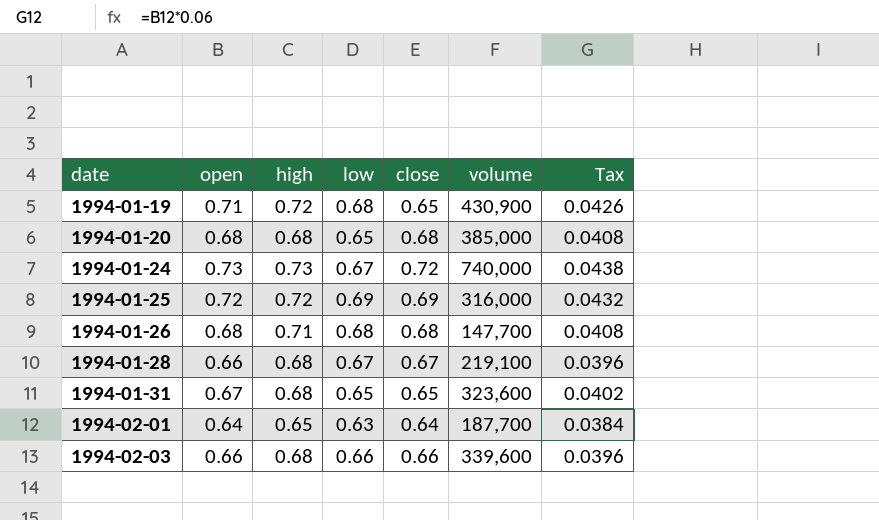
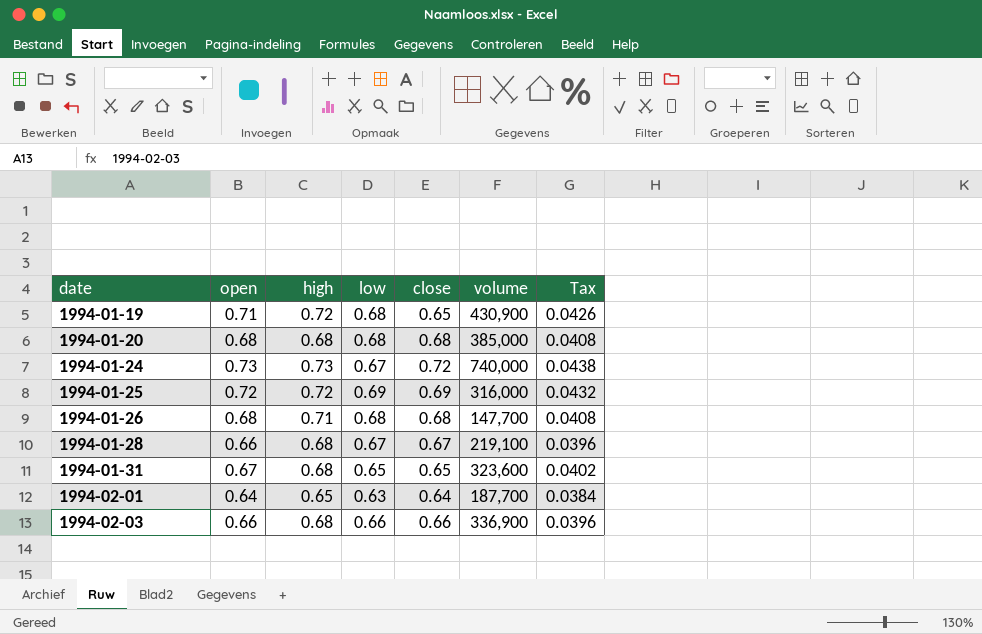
1994-01-20 | low: 0.65 -> 0.68
1994-02-03 | volume: 339,600 -> 336,900

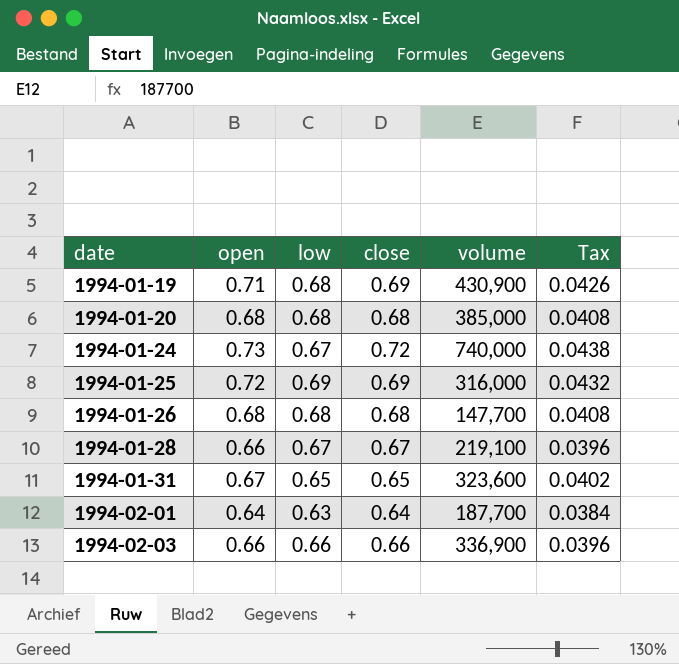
column high | position: 3 -> none
1994-01-19 | close: 0.65 -> 0.69

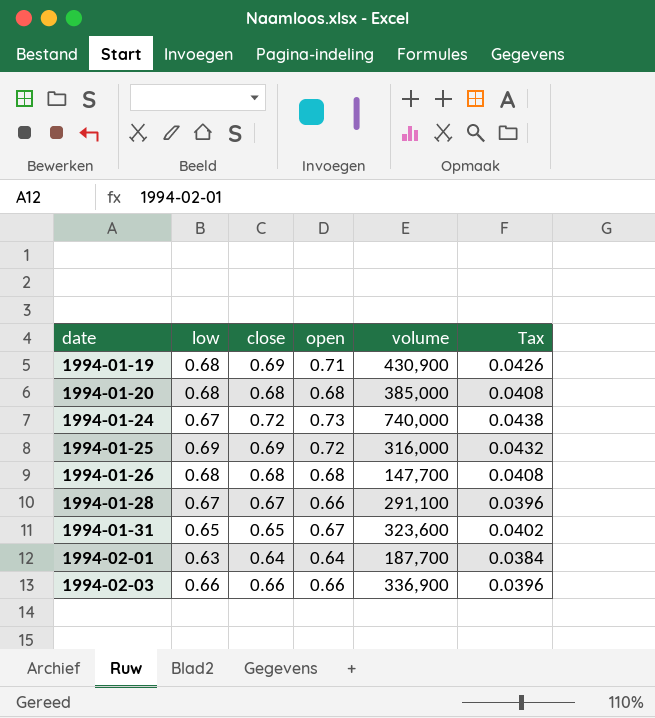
column open | position: 2 -> 4
1994-01-28 | volume: 219,100 -> 291,100

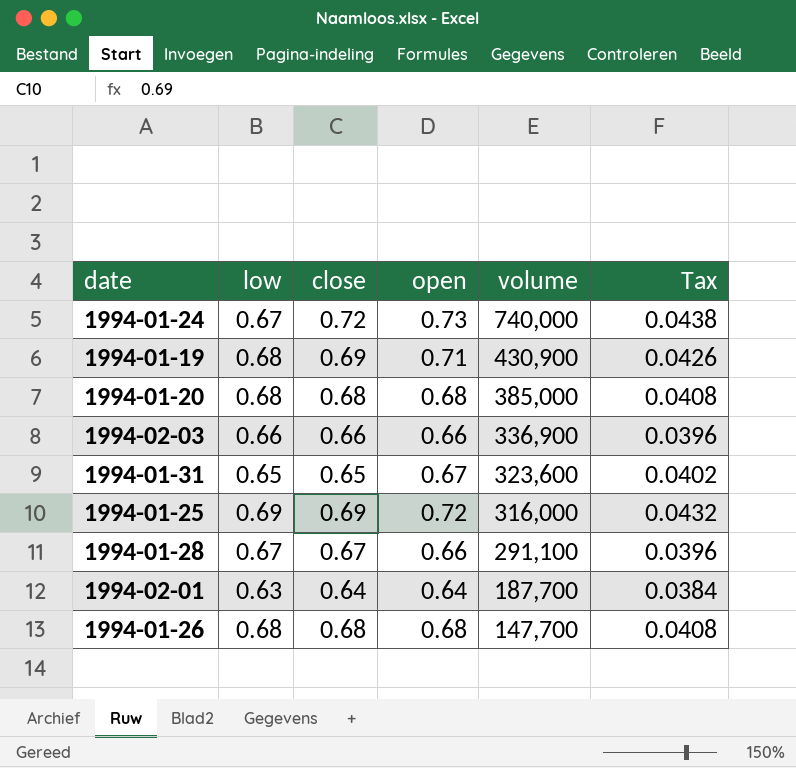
row order: date ascending -> volume descending

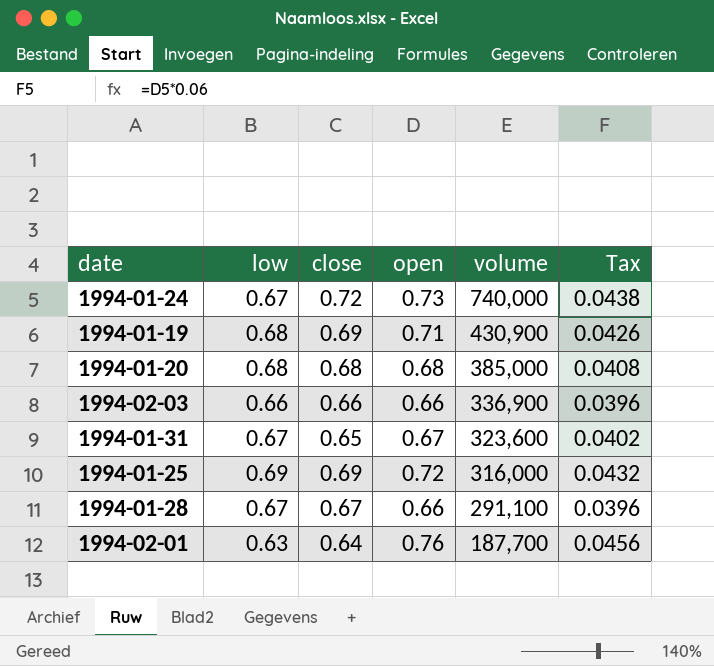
row 1994-01-26: 0.68 | 0.68 | 0.68 | 147,700 | 0.0408 -> none
1994-01-31 | low: 0.65 -> 0.67
1994-02-01 | open: 0.64 -> 0.76
1994-02-01 | Tax: 0.0384 -> 0.0456

